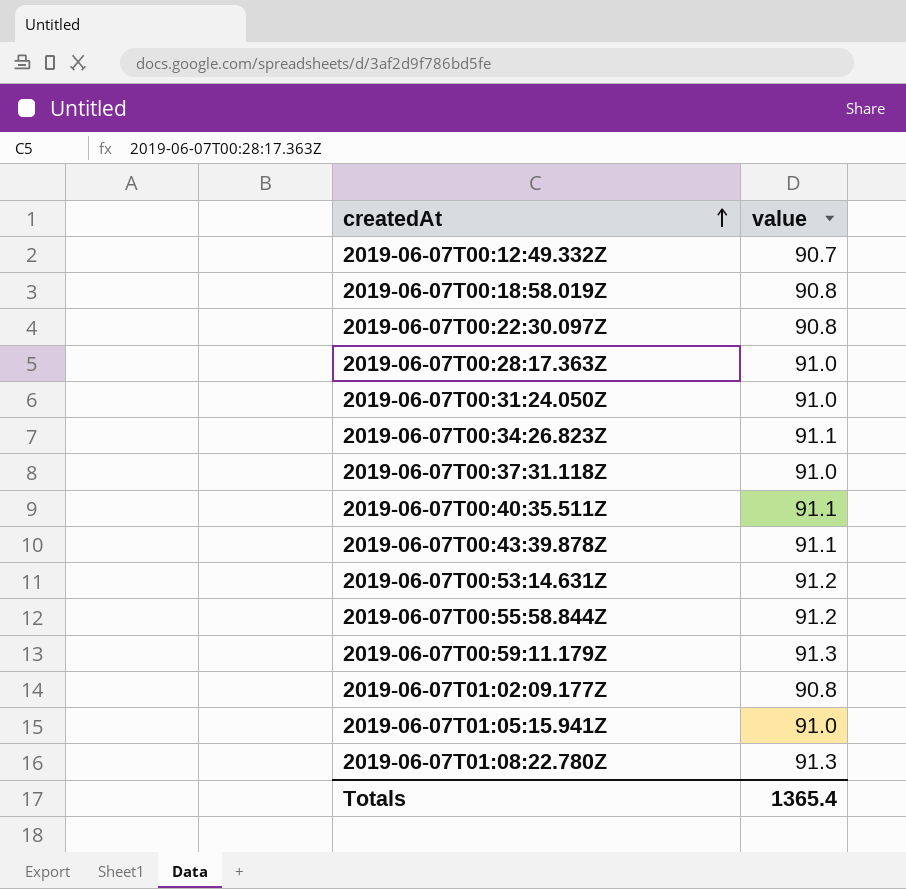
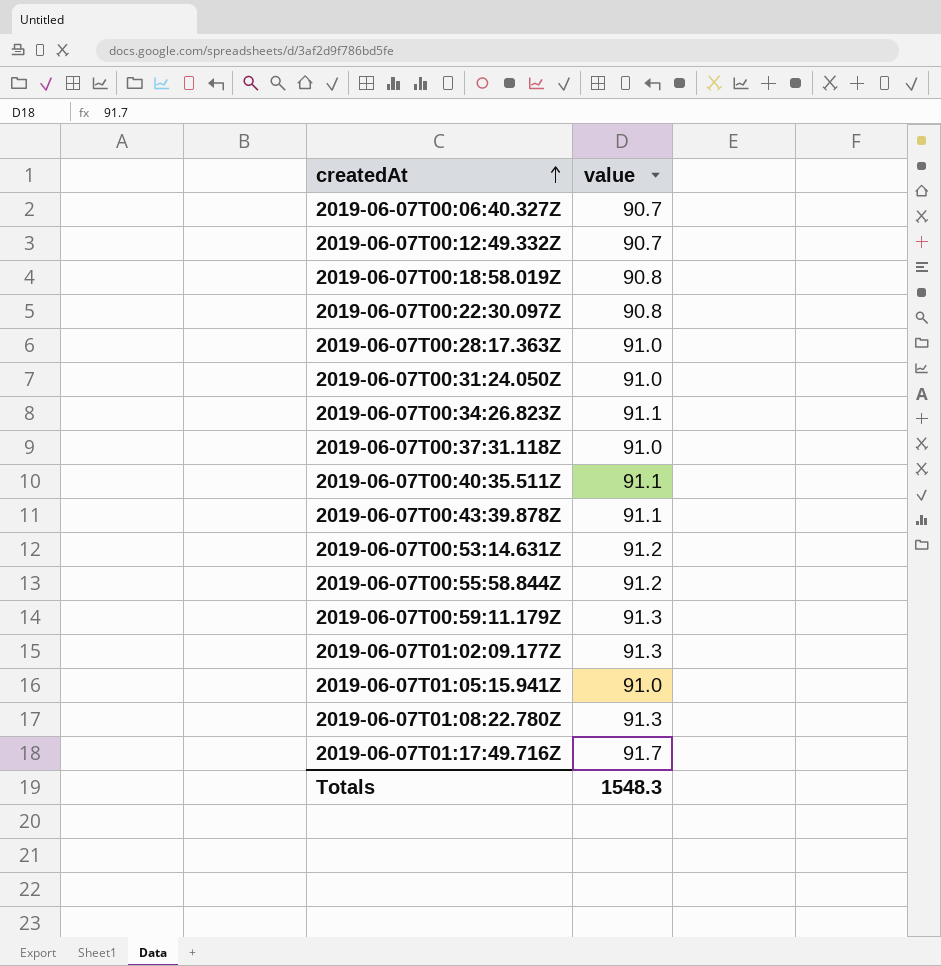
row 2019-06-07T00:06:40.327Z: none -> 90.7
2019-06-07T01:02:09.177Z | value: 90.8 -> 91.3
row 2019-06-07T01:17:49.716Z: none -> 91.7
Totals | value: 1365.4 -> 1548.3

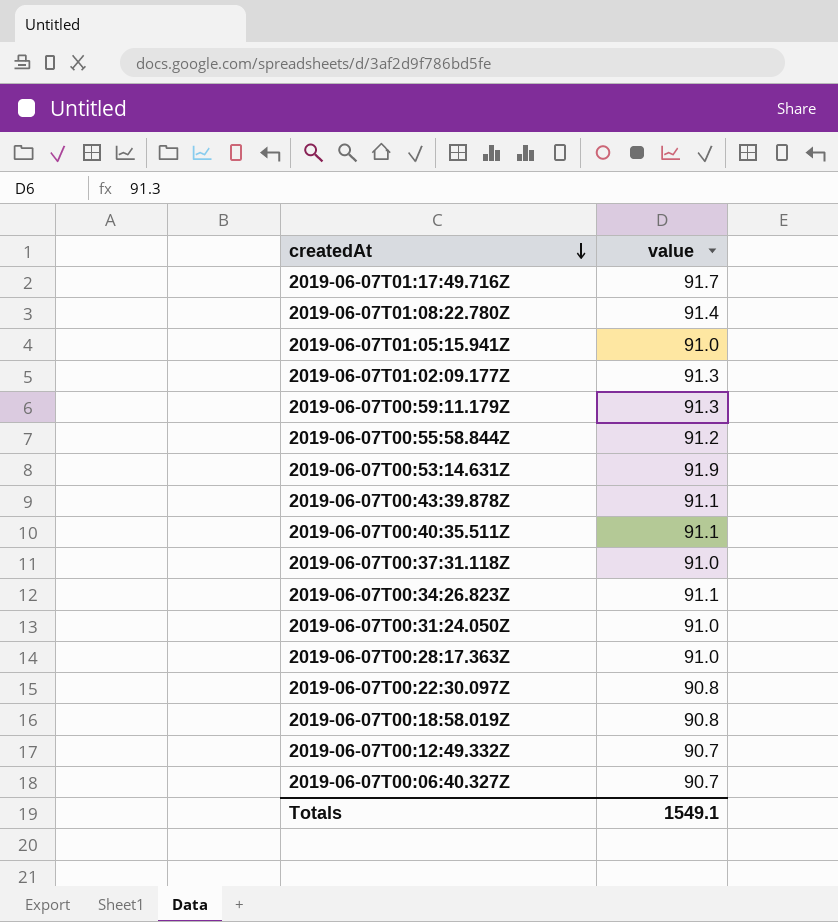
row order: createdAt ascending -> createdAt descending
2019-06-07T01:08:22.780Z | value: 91.3 -> 91.4
2019-06-07T00:53:14.631Z | value: 91.2 -> 91.9
Totals | value: 1548.3 -> 1549.1

